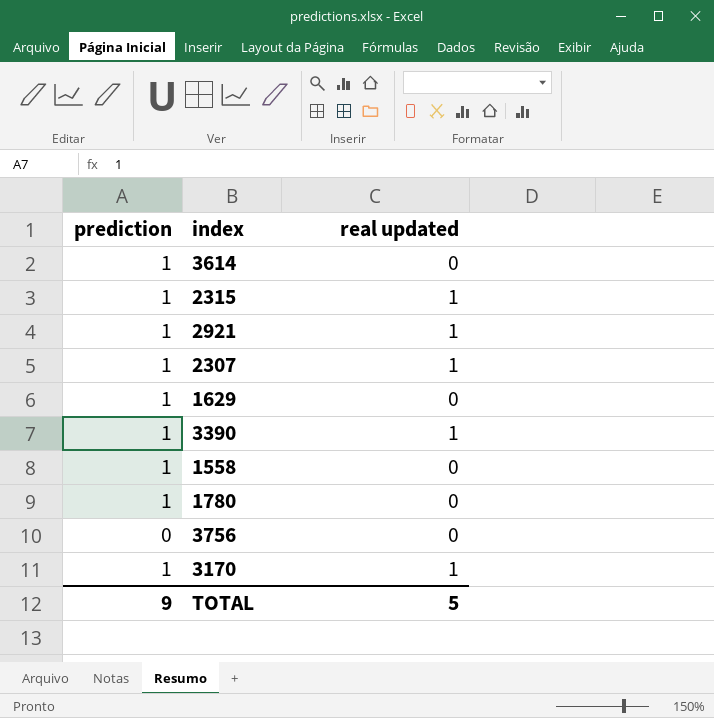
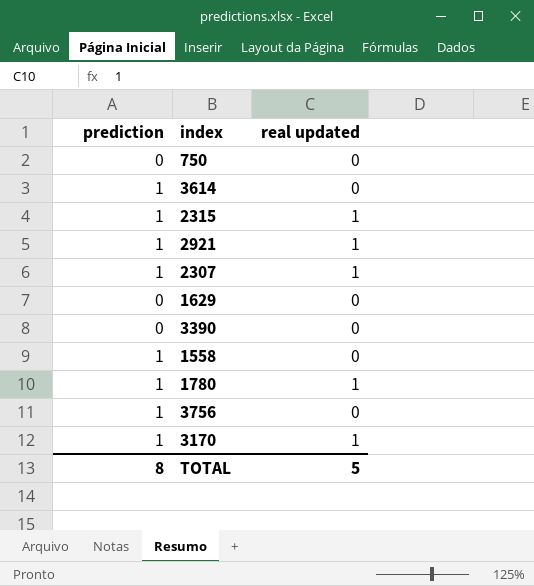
row 750: none -> 0 | 0
1629 | prediction: 1 -> 0
3390 | prediction: 1 -> 0
3390 | real updated: 1 -> 0
1780 | real updated: 0 -> 1
3756 | prediction: 0 -> 1
TOTAL | prediction: 9 -> 8

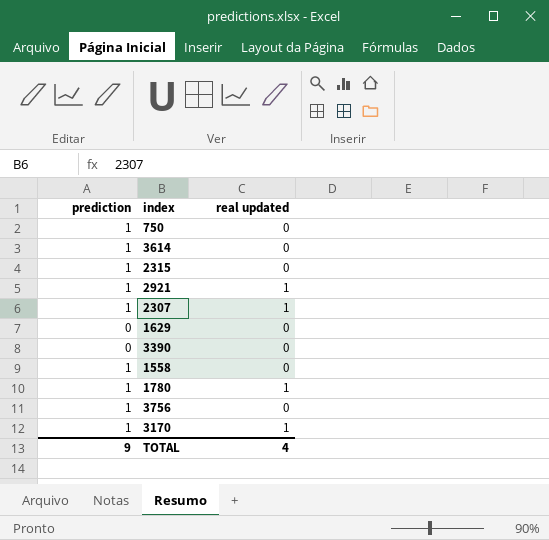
750 | prediction: 0 -> 1
2315 | real updated: 1 -> 0
TOTAL | prediction: 8 -> 9
TOTAL | real updated: 5 -> 4

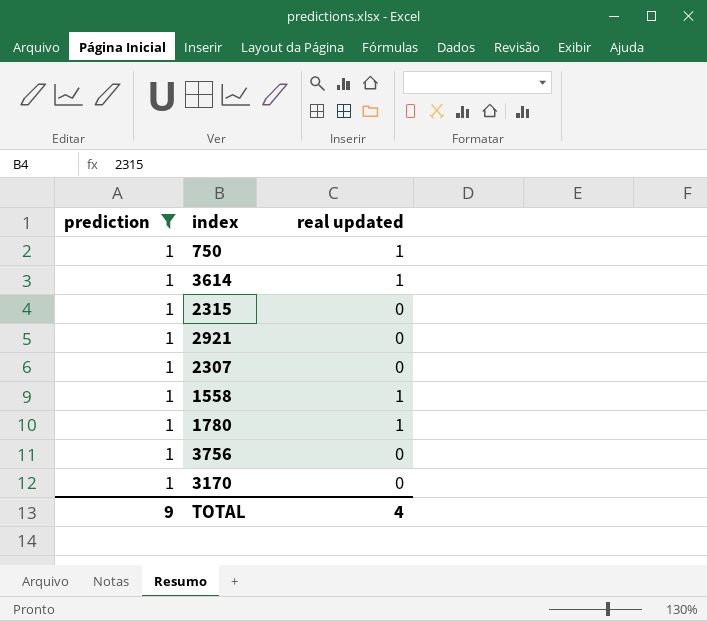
filter: none -> prediction = 1
750 | real updated: 0 -> 1
3614 | real updated: 0 -> 1
2921 | real updated: 1 -> 0
2307 | real updated: 1 -> 0
1558 | real updated: 0 -> 1
3170 | real updated: 1 -> 0

